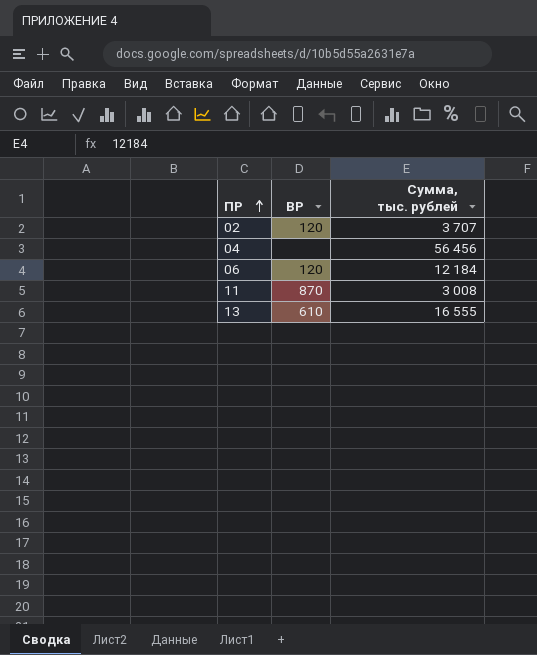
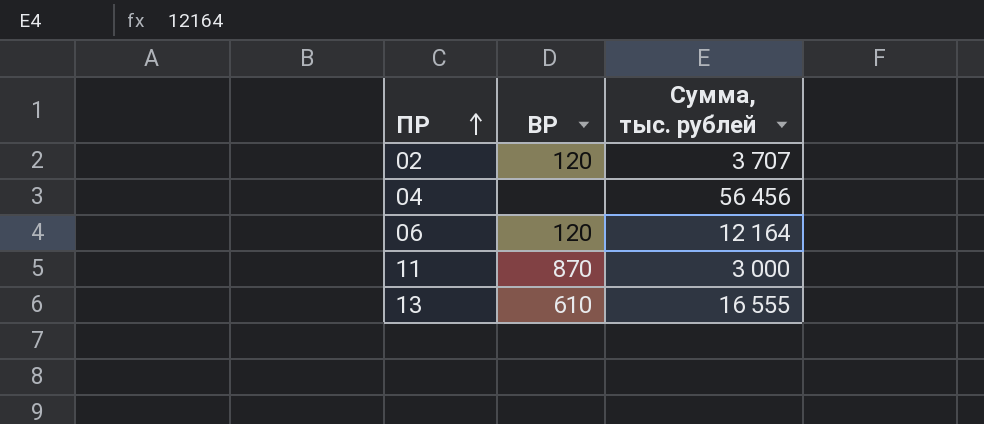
06 | Сумма, тыс. рублей: 12 184 -> 12 164
11 | Сумма, тыс. рублей: 3 008 -> 3 000

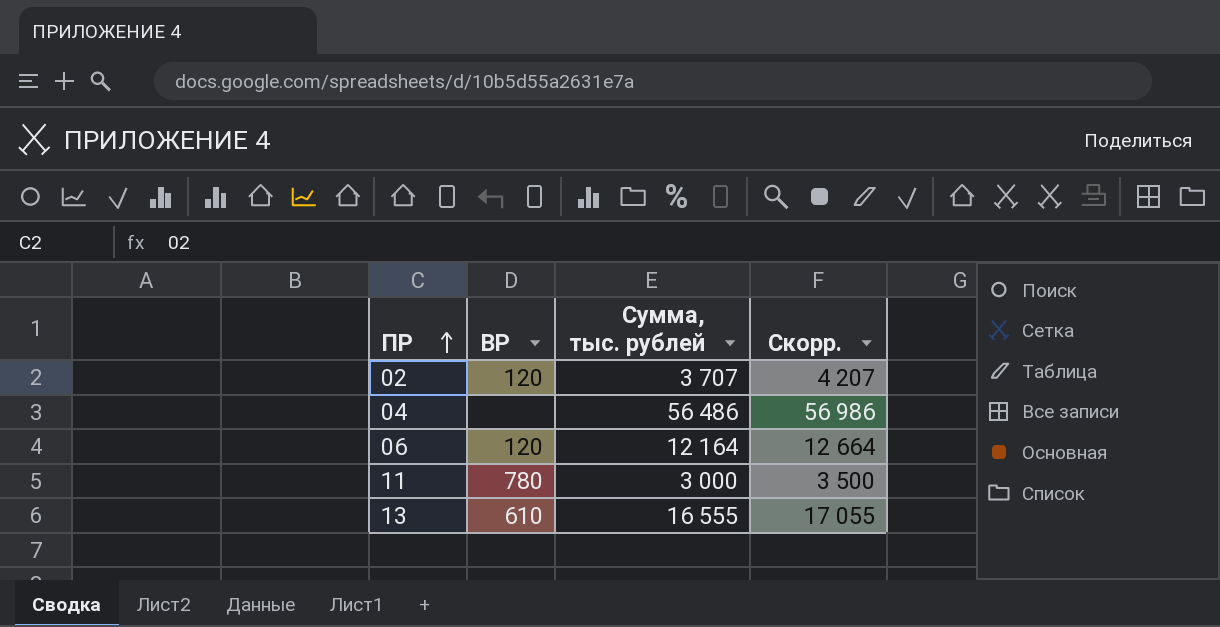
column Скорр. | formula: none -> [Сумма, тыс. рублей] + 500
04 | Сумма, тыс. рублей: 56 456 -> 56 486
11 | ВР: 870 -> 780

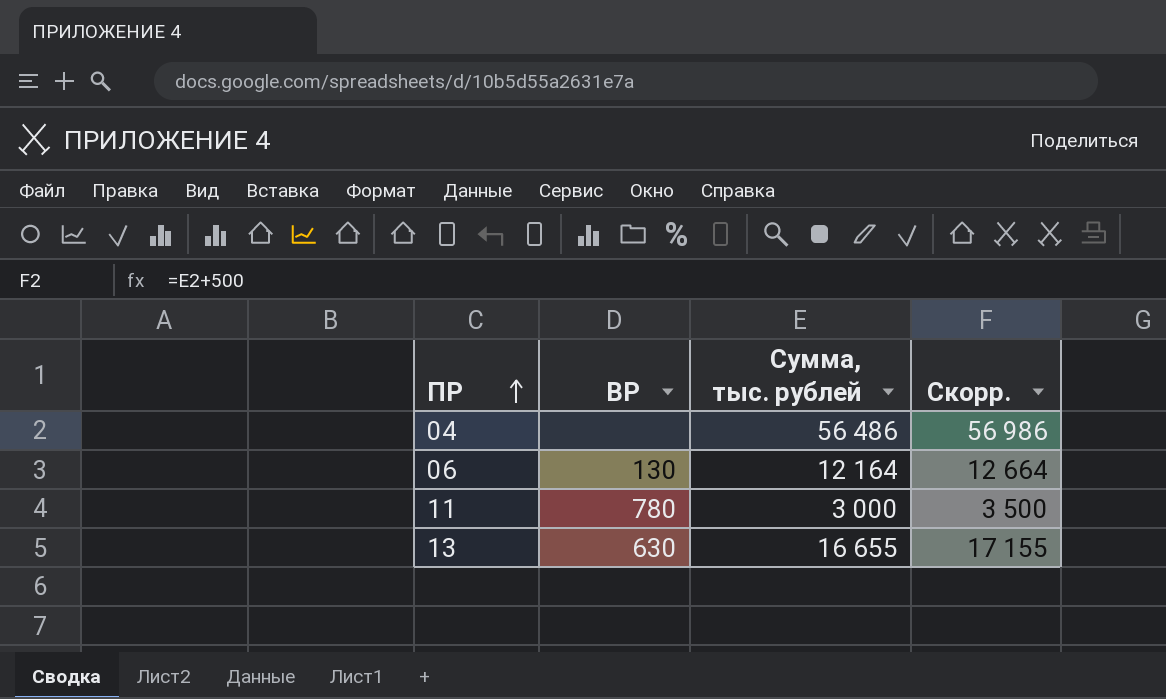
row 02: 120 | 3 707 | 4 207 -> none
06 | ВР: 120 -> 130
13 | ВР: 610 -> 630
13 | Сумма, тыс. рублей: 16 555 -> 16 655
13 | Скорр.: 17 055 -> 17 155

